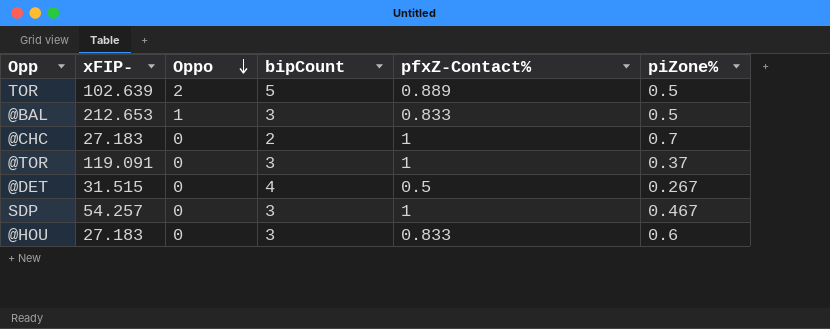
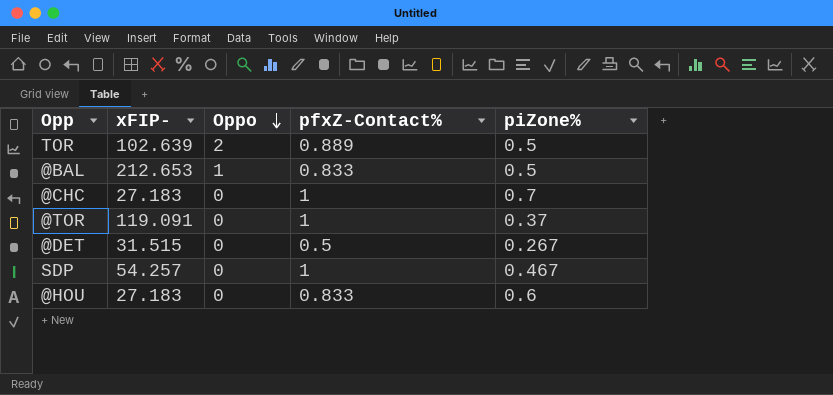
column bipCount | position: 4 -> none

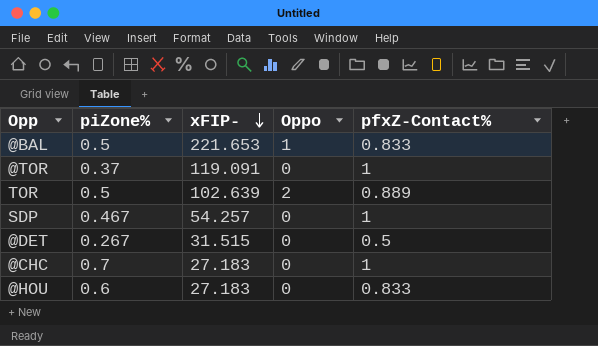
row order: Oppo descending -> xFIP- descending
column piZone% | position: 5 -> 2
@BAL | xFIP-: 212.653 -> 221.653

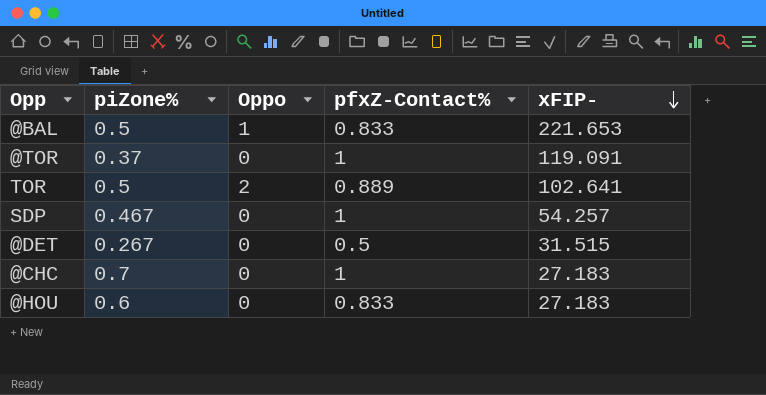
column xFIP- | position: 3 -> 5
TOR | xFIP-: 102.639 -> 102.641

